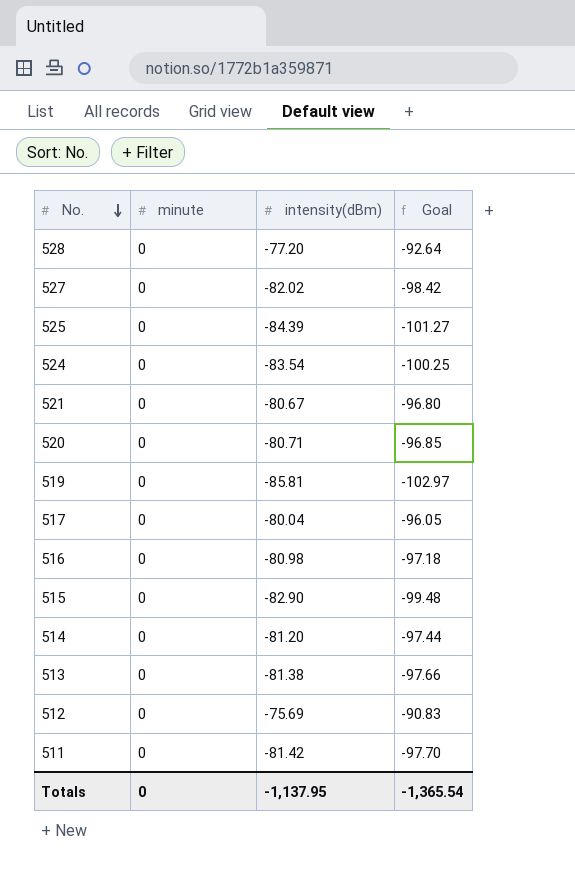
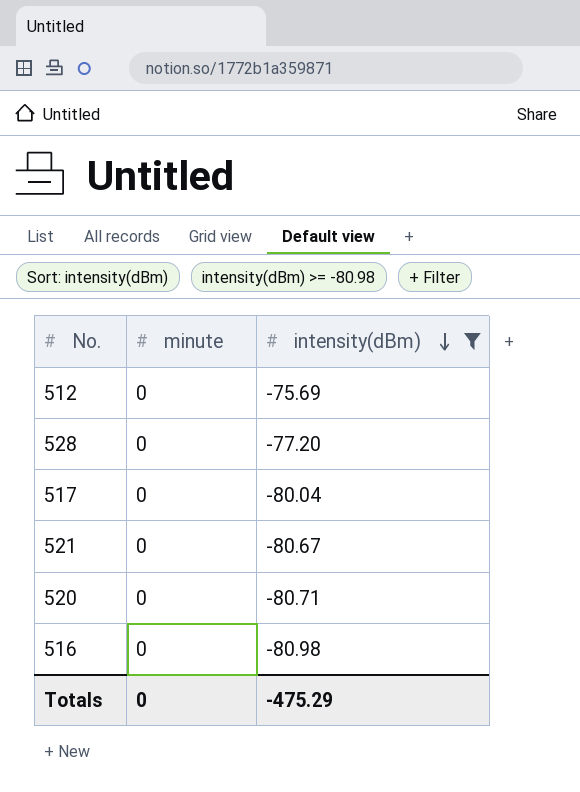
filter: none -> intensity(dBm) >= -80.98
row order: No. descending -> intensity(dBm) descending
column Goal | formula: [intensity(dBm)] * 1.2 -> none
Totals | intensity(dBm): -1,137.95 -> -475.29

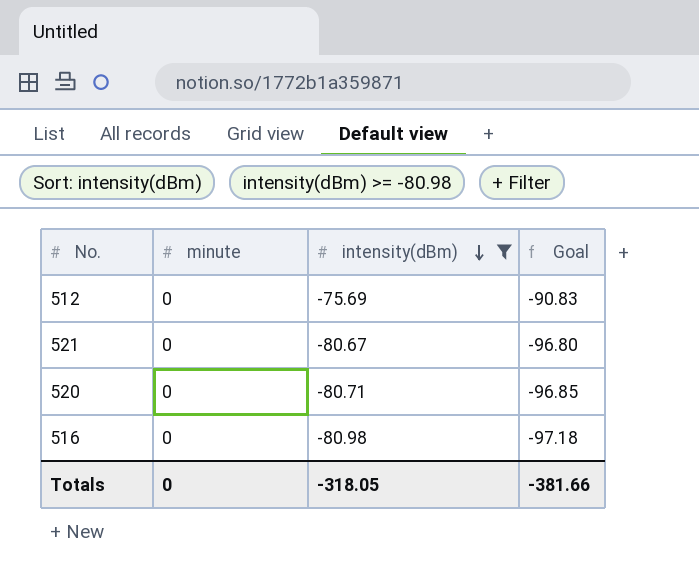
column Goal | formula: none -> [intensity(dBm)] * 1.2
row 528: 0 | -77.20 -> none
row 517: 0 | -80.04 -> none
Totals | intensity(dBm): -475.29 -> -318.05

